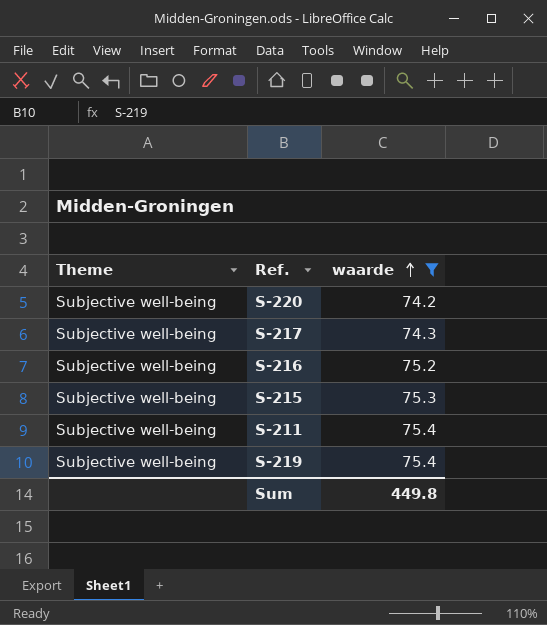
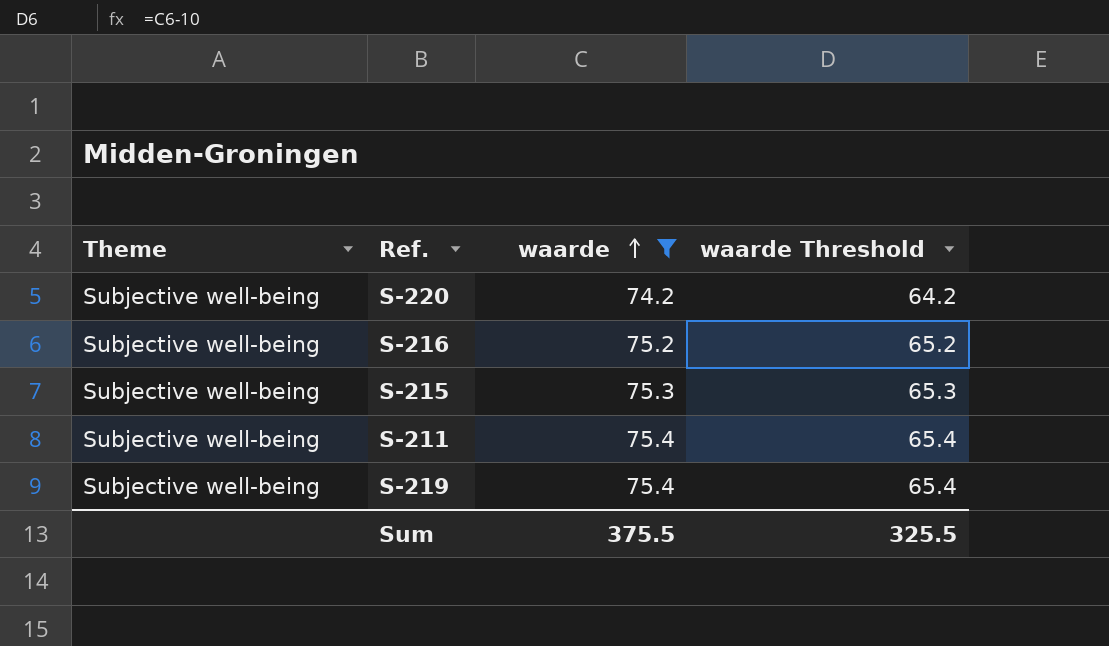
column waarde Threshold | formula: none -> [waarde] - 10
row S-217: Subjective well-being | 74.3 -> none
Sum | waarde: 449.8 -> 375.5

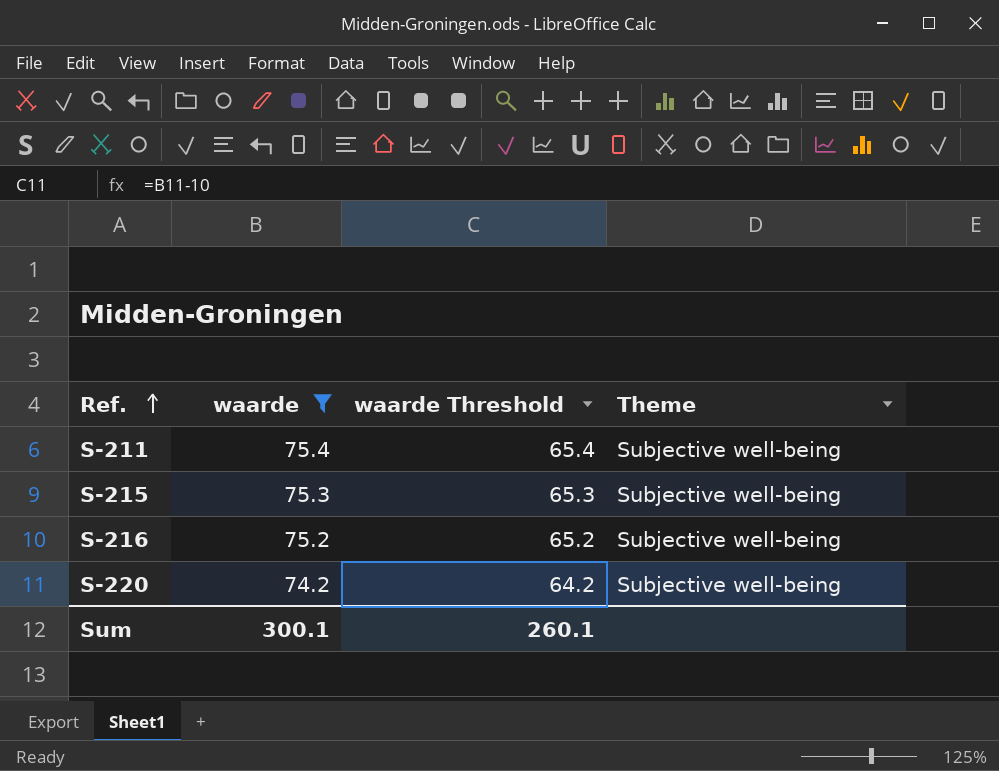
row order: waarde ascending -> Ref. ascending
column Theme | position: 1 -> 4
row S-219: Subjective well-being | 75.4 | 65.4 -> none
Sum | waarde: 375.5 -> 300.1
Sum | waarde Threshold: 325.5 -> 260.1

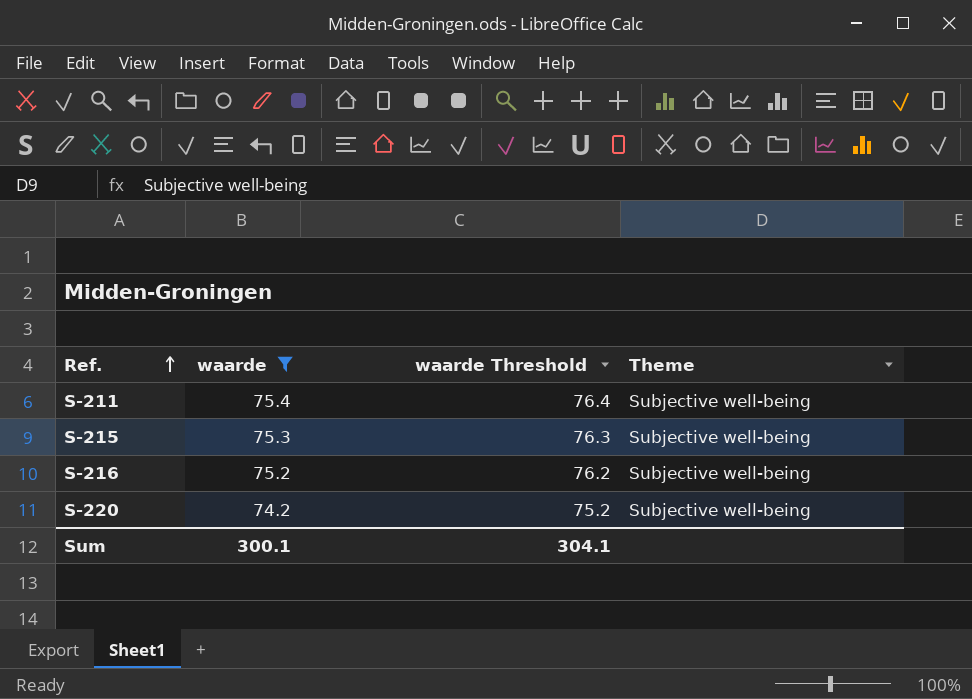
column waarde Threshold | formula: [waarde] - 10 -> [waarde] + 1
Sum | waarde Threshold: 260.1 -> 304.1

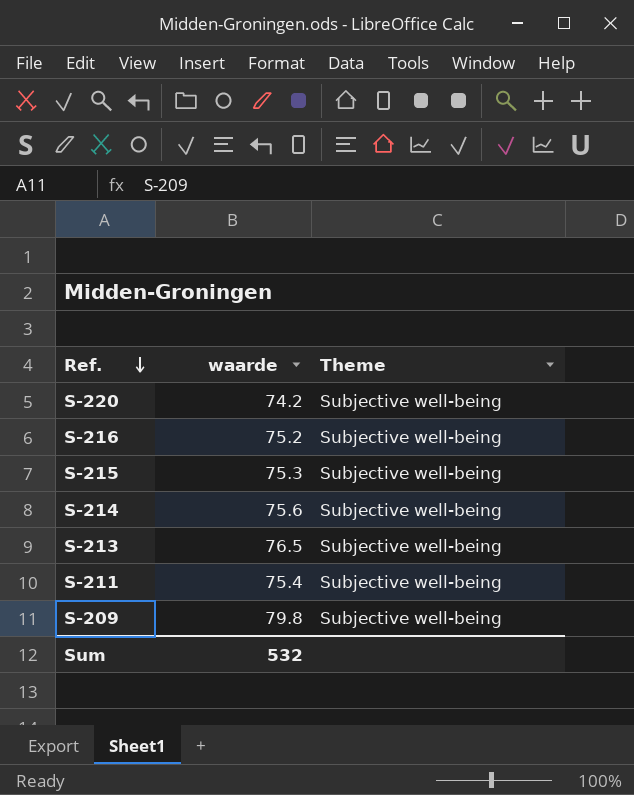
filter: waarde <= 75.4 -> none
row order: Ref. ascending -> Ref. descending
column waarde Threshold | formula: [waarde] + 1 -> none
Sum | waarde: 300.1 -> 532

